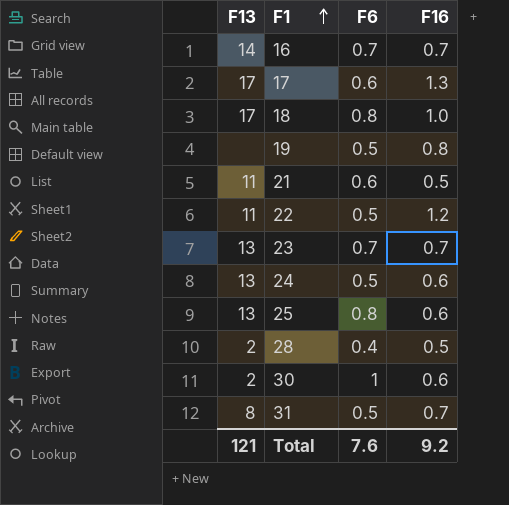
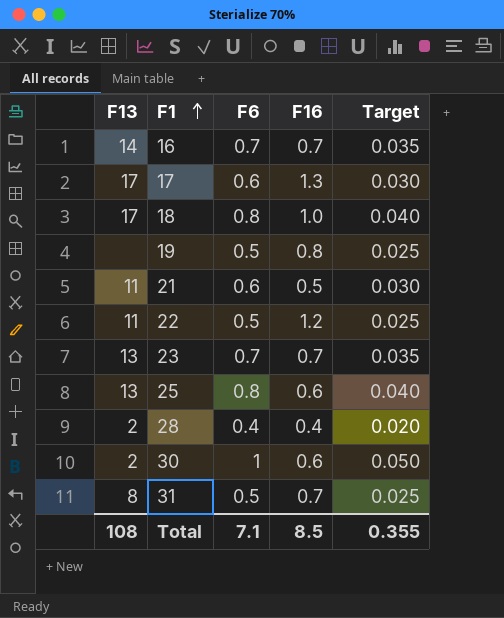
column Target | formula: none -> [F6] * 0.05
row 24: 13 | 0.5 | 0.6 -> none
28 | F16: 0.5 -> 0.4
Total | F13: 121 -> 108
Total | F6: 7.6 -> 7.1
Total | F16: 9.2 -> 8.5

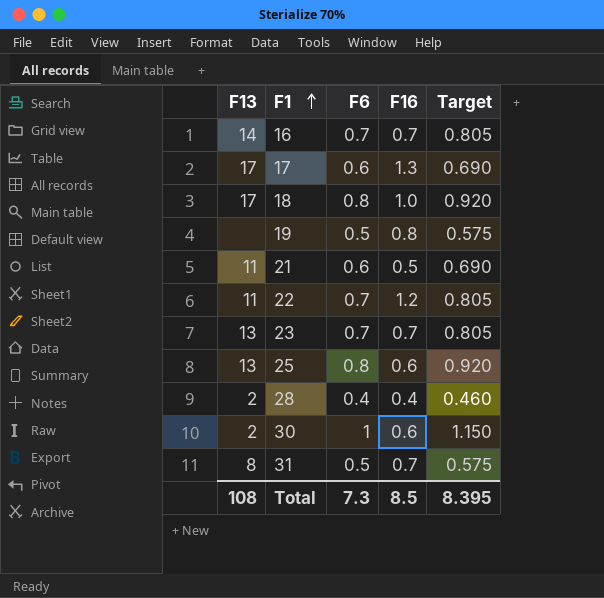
column Target | formula: [F6] * 0.05 -> [F6] * 1.15
22 | F6: 0.5 -> 0.7
Total | F6: 7.1 -> 7.3
Total | Target: 0.355 -> 8.395

